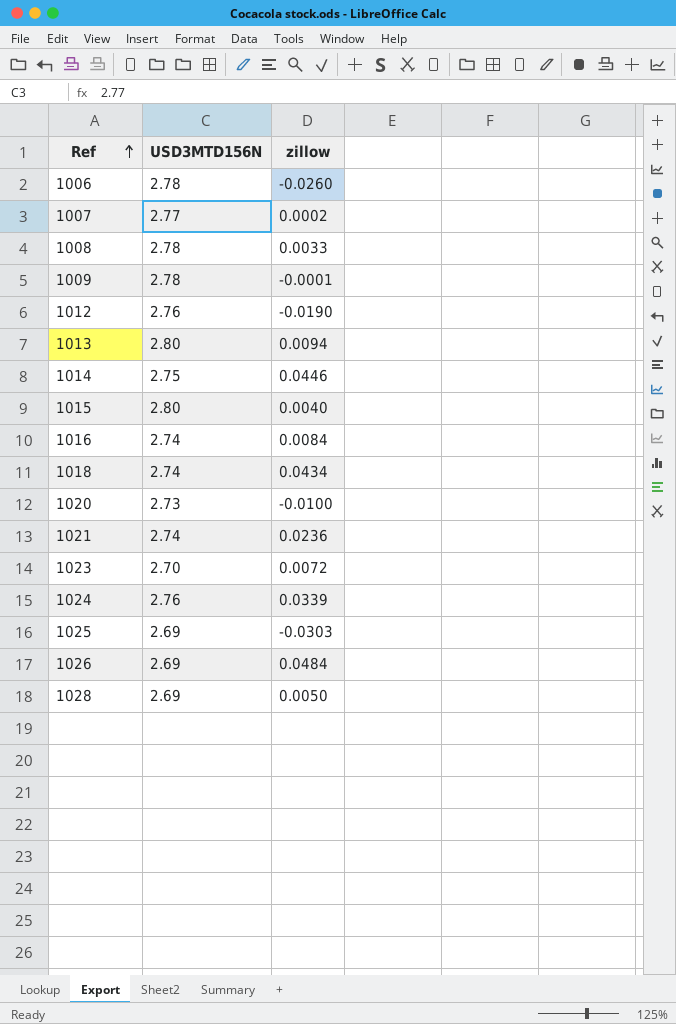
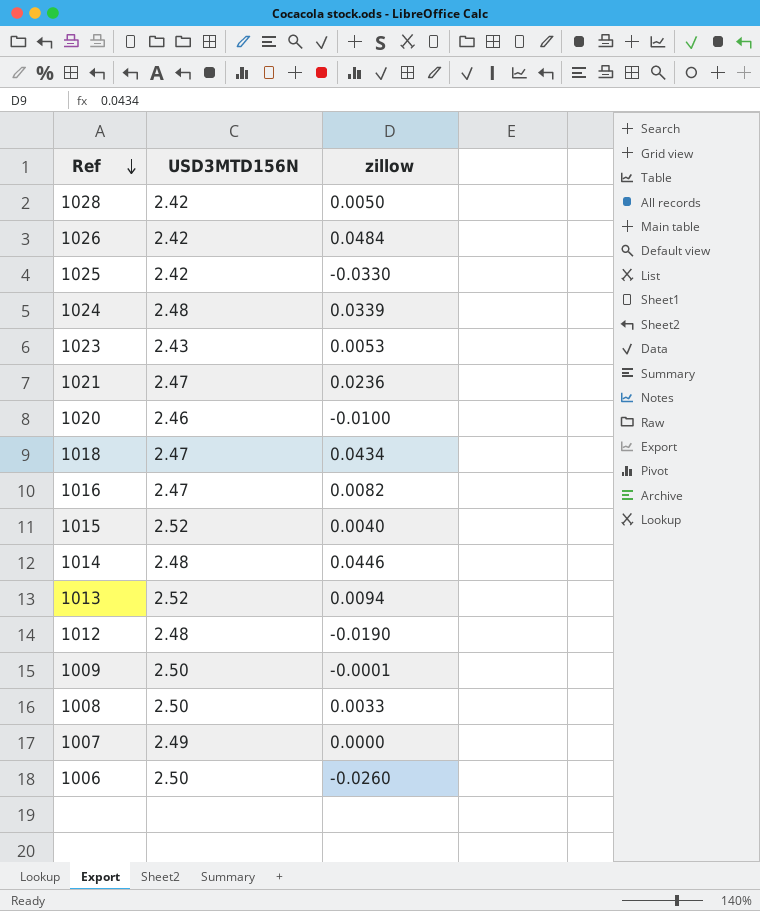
row order: Ref ascending -> Ref descending
1028 | USD3MTD156N: 2.69 -> 2.42
1026 | USD3MTD156N: 2.69 -> 2.42
1025 | USD3MTD156N: 2.69 -> 2.42
1025 | zillow: -0.0303 -> -0.0330
1024 | USD3MTD156N: 2.76 -> 2.48
1023 | USD3MTD156N: 2.70 -> 2.43
1023 | zillow: 0.0072 -> 0.0053
1021 | USD3MTD156N: 2.74 -> 2.47
1020 | USD3MTD156N: 2.73 -> 2.46
1018 | USD3MTD156N: 2.74 -> 2.47
1016 | USD3MTD156N: 2.74 -> 2.47
1016 | zillow: 0.0084 -> 0.0082
1015 | USD3MTD156N: 2.80 -> 2.52
1014 | USD3MTD156N: 2.75 -> 2.48
1013 | USD3MTD156N: 2.80 -> 2.52
1012 | USD3MTD156N: 2.76 -> 2.48
1009 | USD3MTD156N: 2.78 -> 2.50
1008 | USD3MTD156N: 2.78 -> 2.50
1007 | USD3MTD156N: 2.77 -> 2.49
1007 | zillow: 0.0002 -> 0.0000
1006 | USD3MTD156N: 2.78 -> 2.50

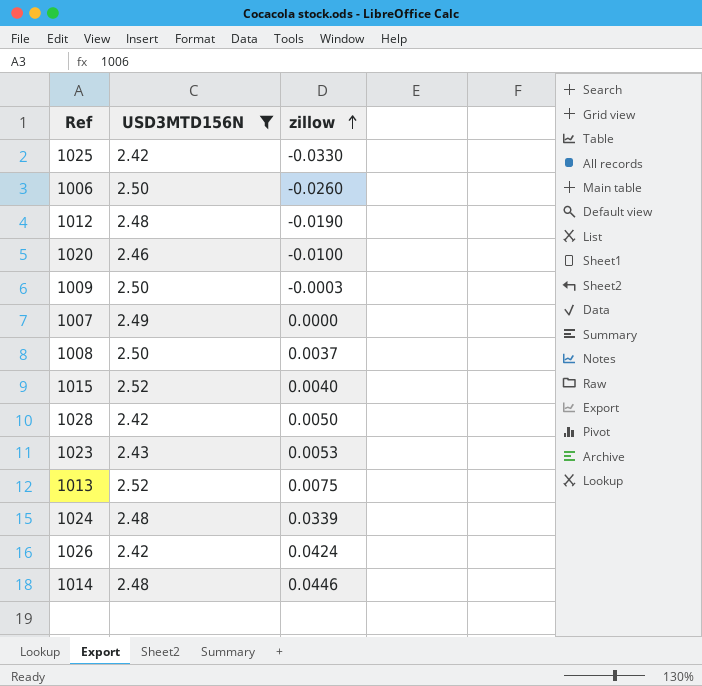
filter: none -> USD3MTD156N != 2.47
row order: Ref descending -> zillow ascending
1009 | zillow: -0.0001 -> -0.0003
1008 | zillow: 0.0033 -> 0.0037
1013 | zillow: 0.0094 -> 0.0075
1026 | zillow: 0.0484 -> 0.0424

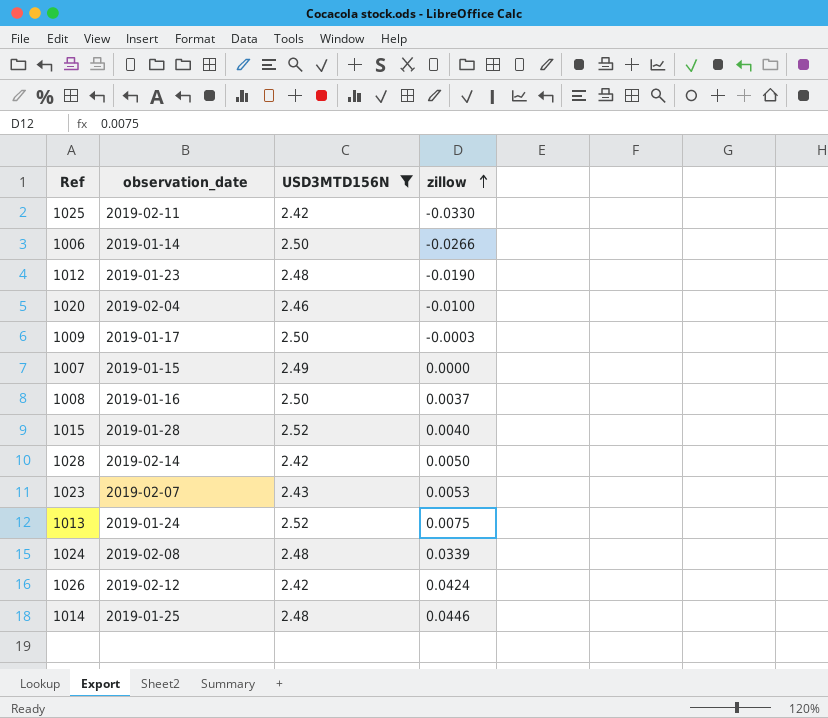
column observation_date | position: none -> 2
1006 | zillow: -0.0260 -> -0.0266

